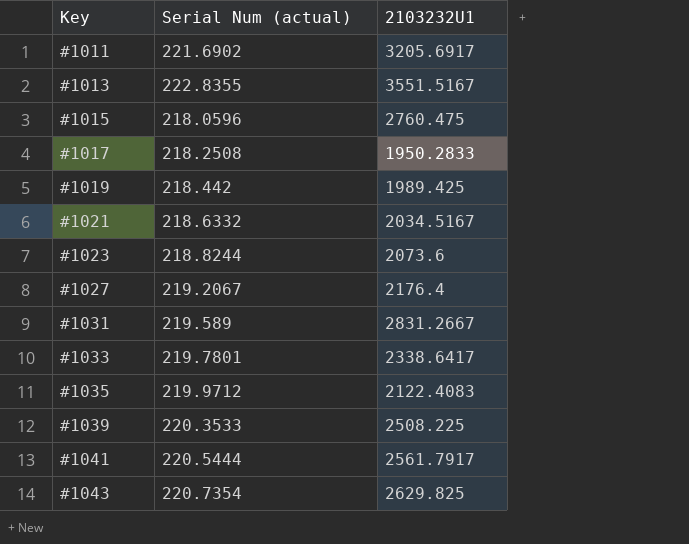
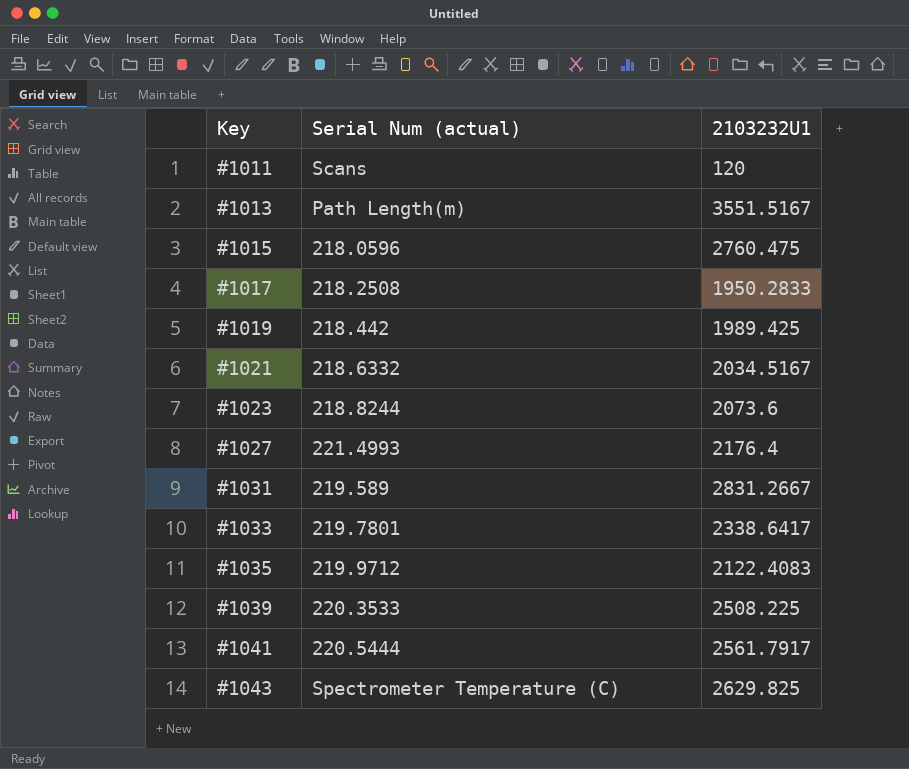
#1011 | Serial Num (actual): 221.6902 -> Scans
#1011 | 2103232U1: 3205.6917 -> 120
#1013 | Serial Num (actual): 222.8355 -> Path Length(m)
#1027 | Serial Num (actual): 219.2067 -> 221.4993
#1043 | Serial Num (actual): 220.7354 -> Spectrometer Temperature (C)

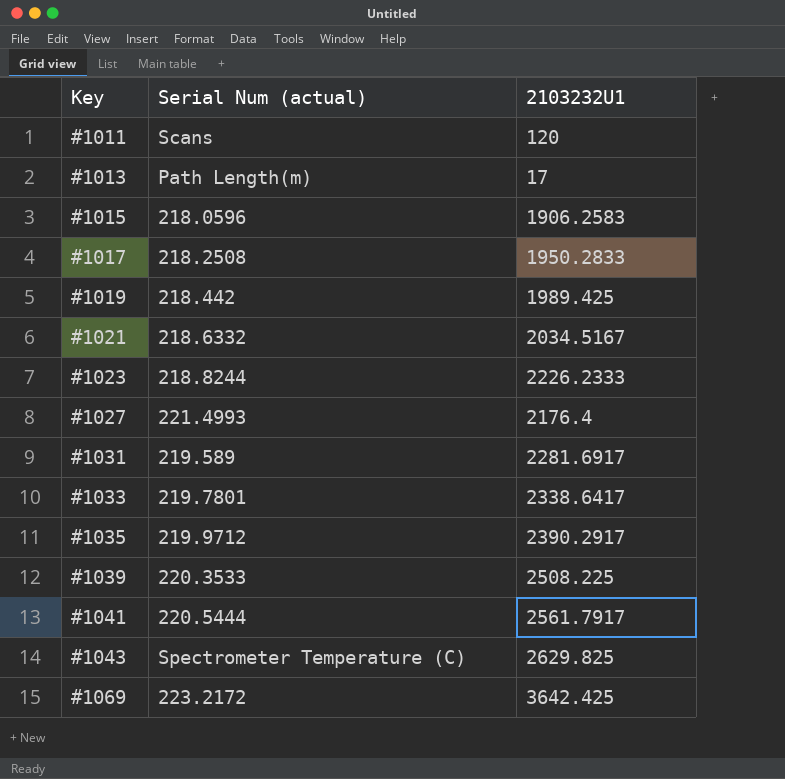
#1013 | 2103232U1: 3551.5167 -> 17
#1015 | 2103232U1: 2760.475 -> 1906.2583
#1023 | 2103232U1: 2073.6 -> 2226.2333
#1031 | 2103232U1: 2831.2667 -> 2281.6917
#1035 | 2103232U1: 2122.4083 -> 2390.2917
row #1069: none -> 223.2172 | 3642.425

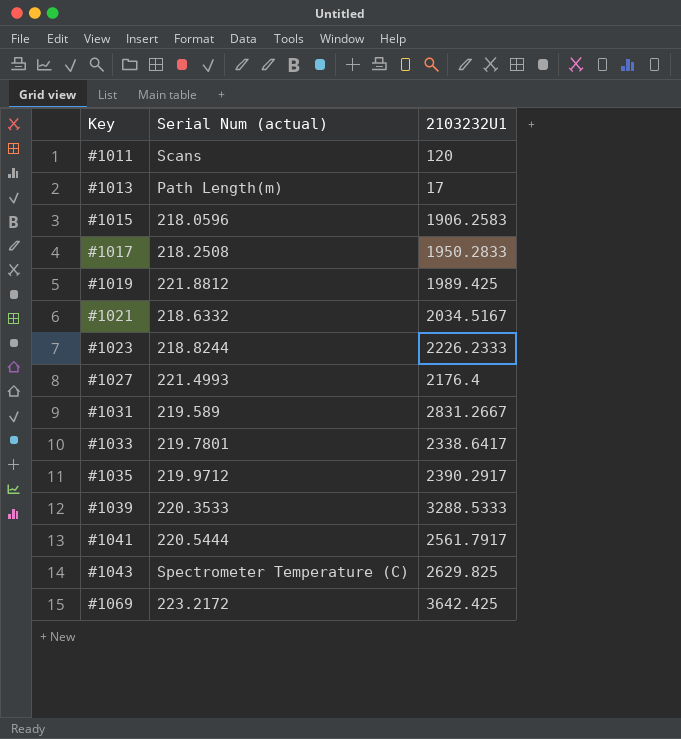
#1019 | Serial Num (actual): 218.442 -> 221.8812
#1031 | 2103232U1: 2281.6917 -> 2831.2667
#1039 | 2103232U1: 2508.225 -> 3288.5333

